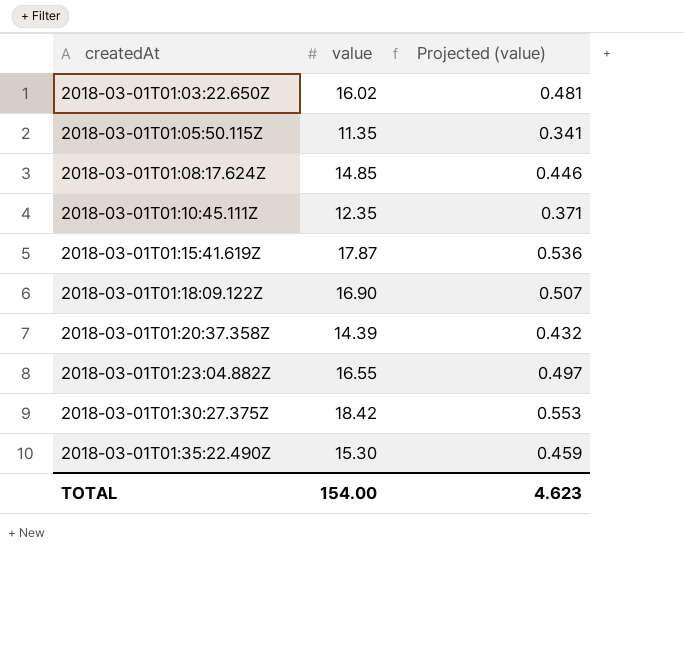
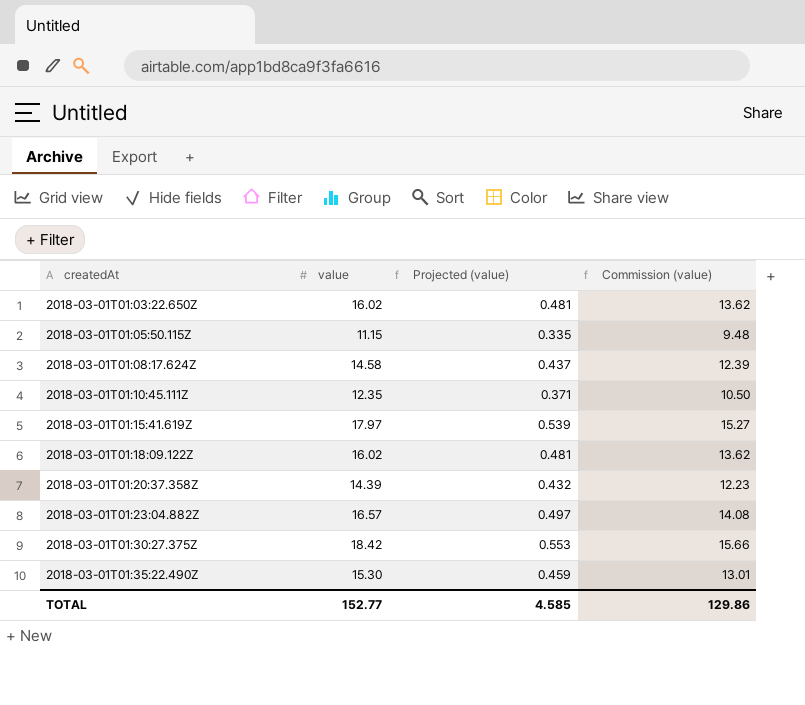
column Commission (value) | formula: none -> [value] * 0.85
2018-03-01T01:05:50.115Z | value: 11.35 -> 11.15
2018-03-01T01:05:50.115Z | Projected (value): 0.341 -> 0.335
2018-03-01T01:08:17.624Z | value: 14.85 -> 14.58
2018-03-01T01:08:17.624Z | Projected (value): 0.446 -> 0.437
2018-03-01T01:15:41.619Z | value: 17.87 -> 17.97
2018-03-01T01:15:41.619Z | Projected (value): 0.536 -> 0.539
2018-03-01T01:18:09.122Z | value: 16.90 -> 16.02
2018-03-01T01:18:09.122Z | Projected (value): 0.507 -> 0.481
2018-03-01T01:23:04.882Z | value: 16.55 -> 16.57
TOTAL | value: 154.00 -> 152.77
TOTAL | Projected (value): 4.623 -> 4.585

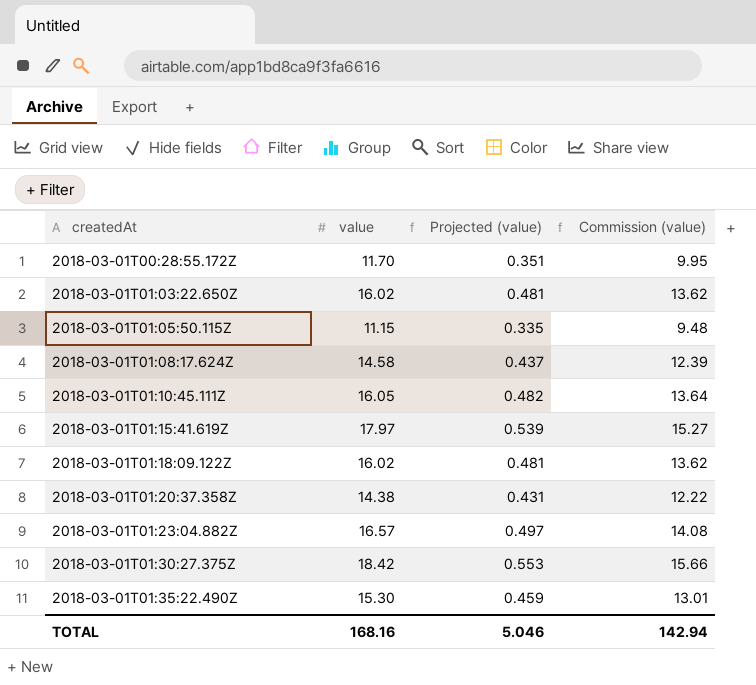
row 2018-03-01T00:28:55.172Z: none -> 11.70 | 0.351 | 9.95
2018-03-01T01:10:45.111Z | value: 12.35 -> 16.05
2018-03-01T01:10:45.111Z | Projected (value): 0.371 -> 0.482
2018-03-01T01:10:45.111Z | Commission (value): 10.50 -> 13.64
2018-03-01T01:20:37.358Z | value: 14.39 -> 14.38
2018-03-01T01:20:37.358Z | Projected (value): 0.432 -> 0.431
2018-03-01T01:20:37.358Z | Commission (value): 12.23 -> 12.22
TOTAL | value: 152.77 -> 168.16
TOTAL | Projected (value): 4.585 -> 5.046
TOTAL | Commission (value): 129.86 -> 142.94

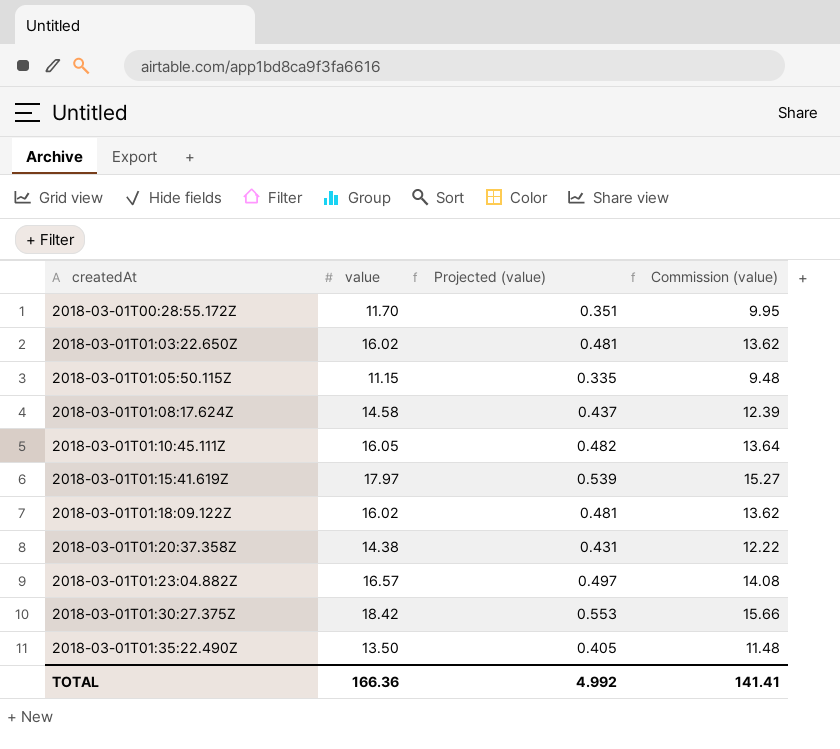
2018-03-01T01:35:22.490Z | value: 15.30 -> 13.50
2018-03-01T01:35:22.490Z | Projected (value): 0.459 -> 0.405
2018-03-01T01:35:22.490Z | Commission (value): 13.01 -> 11.48
TOTAL | value: 168.16 -> 166.36
TOTAL | Projected (value): 5.046 -> 4.992
TOTAL | Commission (value): 142.94 -> 141.41

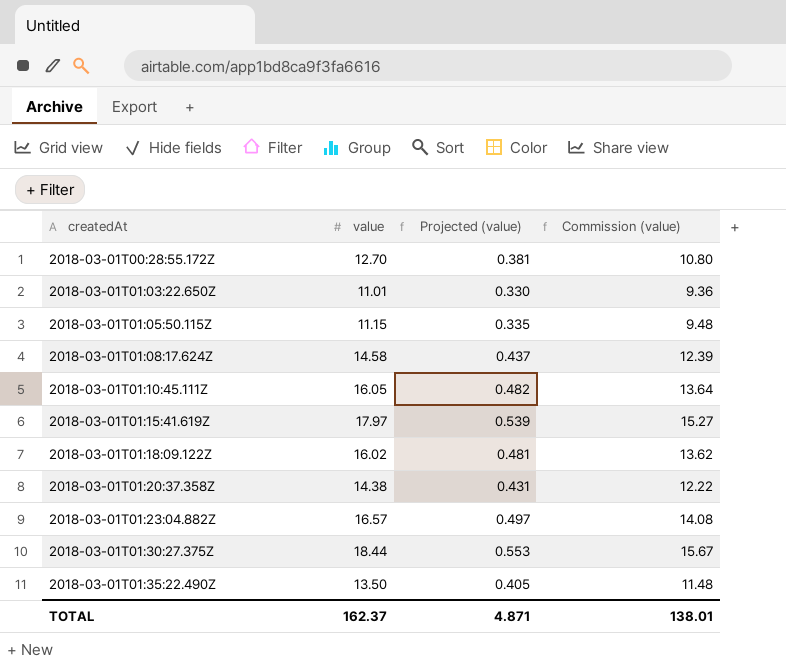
2018-03-01T00:28:55.172Z | value: 11.70 -> 12.70
2018-03-01T00:28:55.172Z | Projected (value): 0.351 -> 0.381
2018-03-01T00:28:55.172Z | Commission (value): 9.95 -> 10.80
2018-03-01T01:03:22.650Z | value: 16.02 -> 11.01
2018-03-01T01:03:22.650Z | Projected (value): 0.481 -> 0.330
2018-03-01T01:03:22.650Z | Commission (value): 13.62 -> 9.36
2018-03-01T01:30:27.375Z | value: 18.42 -> 18.44
2018-03-01T01:30:27.375Z | Commission (value): 15.66 -> 15.67
TOTAL | value: 166.36 -> 162.37
TOTAL | Projected (value): 4.992 -> 4.871
TOTAL | Commission (value): 141.41 -> 138.01

